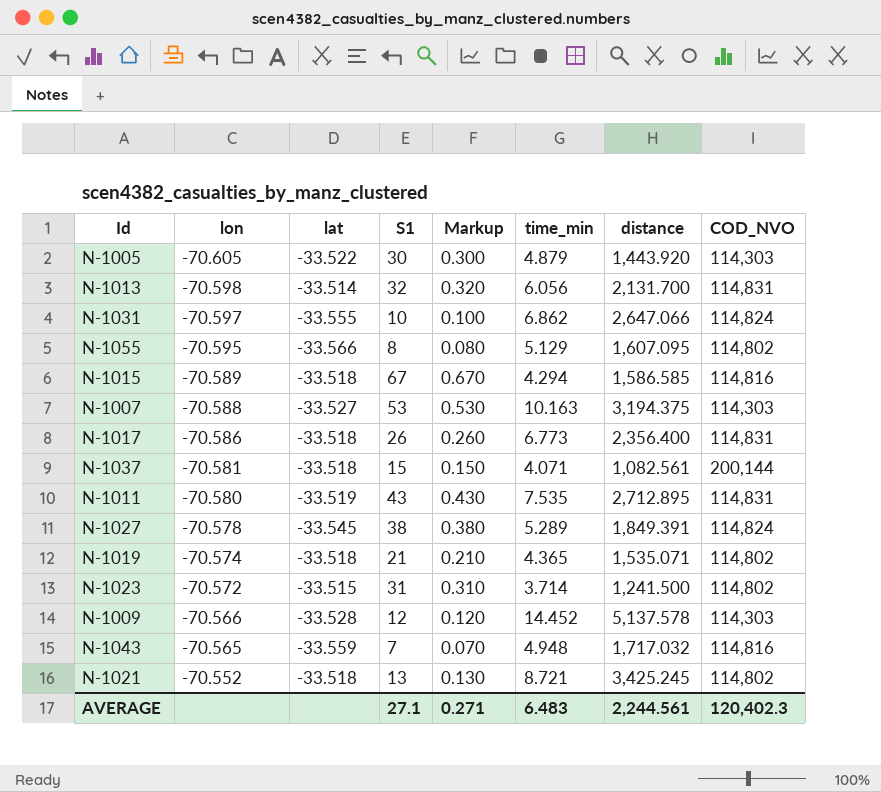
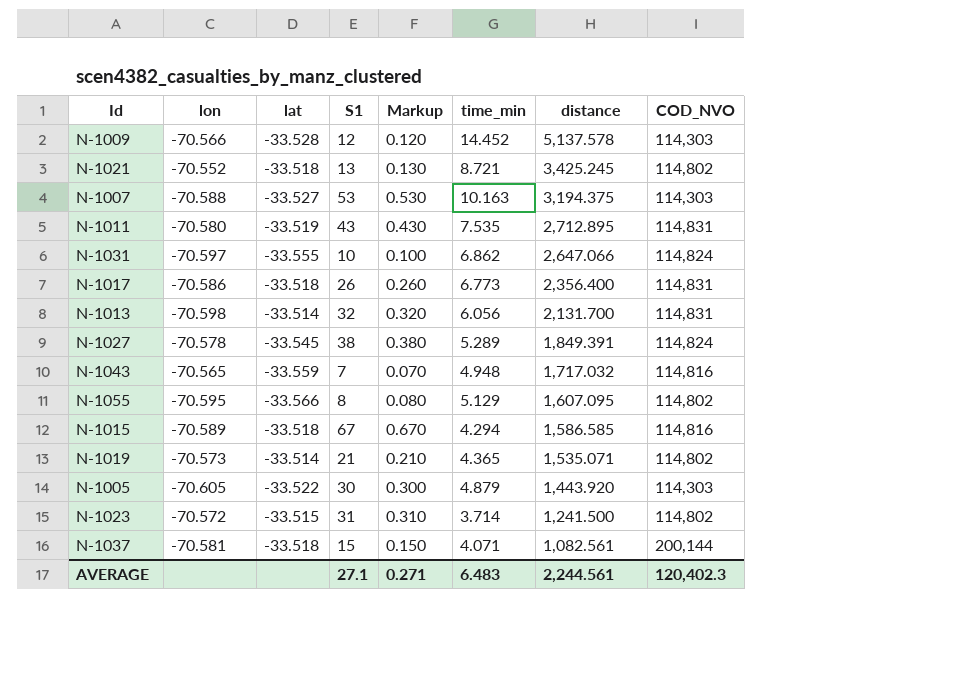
row order: lon ascending -> distance descending
N-1019 | lon: -70.574 -> -70.573
N-1019 | lat: -33.518 -> -33.514

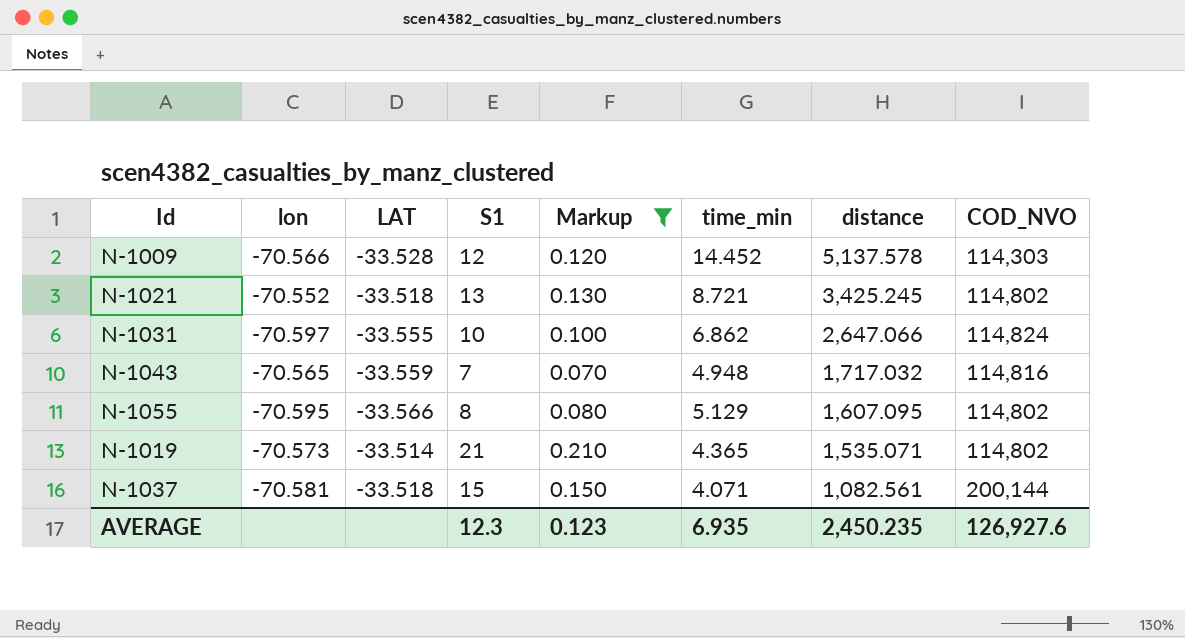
filter: none -> Markup <= 0.210
column name: lat -> LAT
AVERAGE | S1: 27.1 -> 12.3
AVERAGE | Markup: 0.271 -> 0.123
AVERAGE | time_min: 6.483 -> 6.935
AVERAGE | distance: 2,244.561 -> 2,450.235
AVERAGE | COD_NVO: 120,402.3 -> 126,927.6

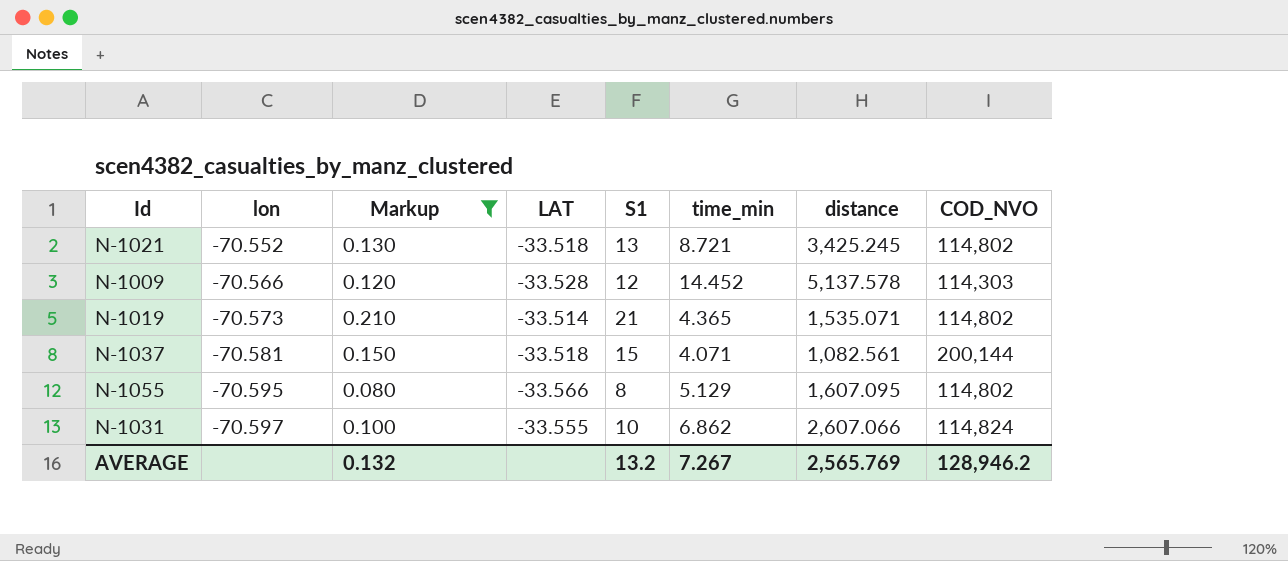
row order: distance descending -> lon descending
column Markup | position: 5 -> 3
row N-1043: -70.565 | -33.559 | 7 | 0.070 | 4.948 | 1,717.032 | 114,816 -> none
N-1031 | distance: 2,647.066 -> 2,607.066
AVERAGE | Markup: 0.123 -> 0.132
AVERAGE | S1: 12.3 -> 13.2
AVERAGE | time_min: 6.935 -> 7.267
AVERAGE | distance: 2,450.235 -> 2,565.769
AVERAGE | COD_NVO: 126,927.6 -> 128,946.2

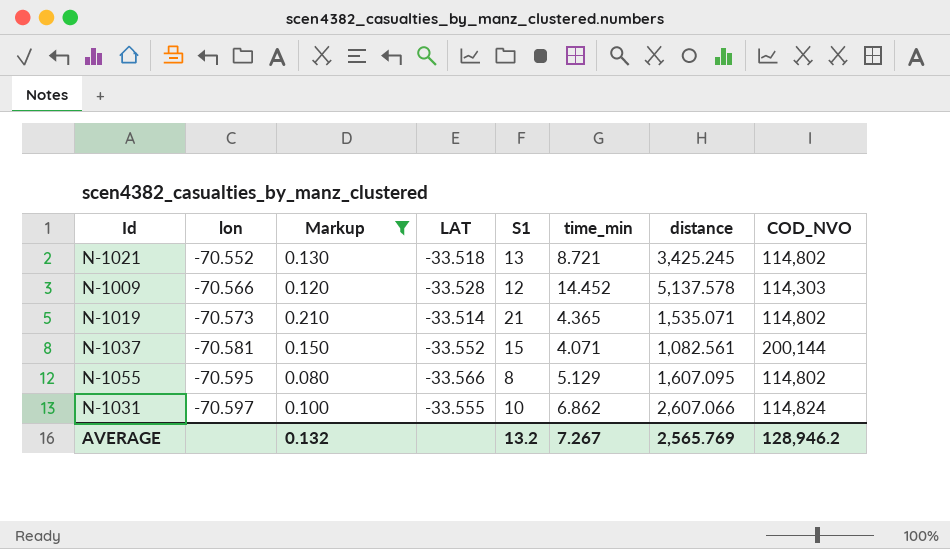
N-1037 | LAT: -33.518 -> -33.552

